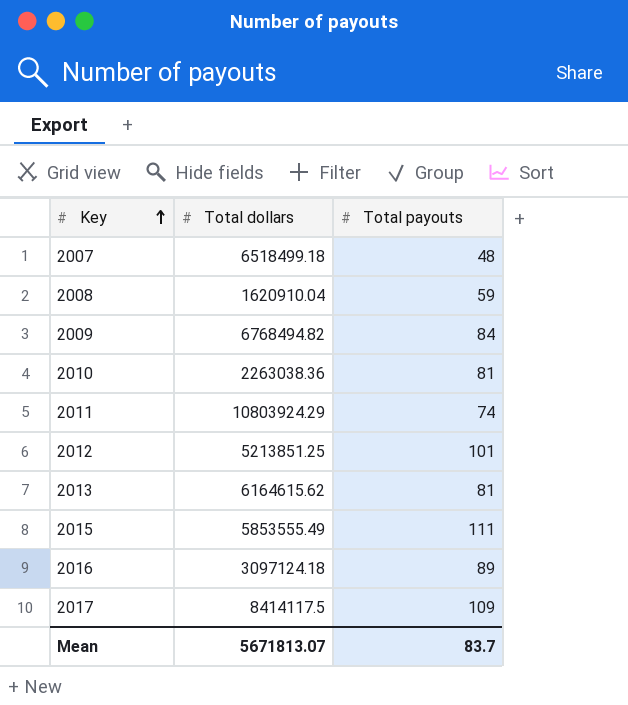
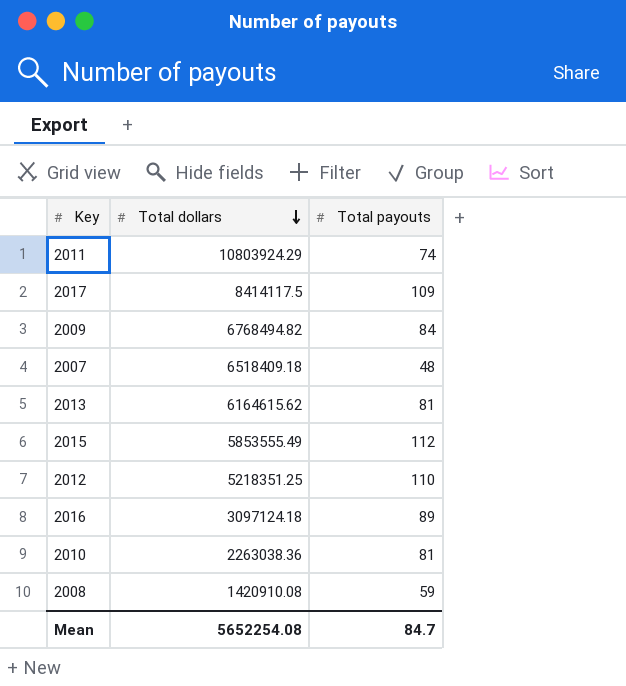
row order: Key ascending -> Total dollars descending
2007 | Total dollars: 6518499.18 -> 6518409.18
2015 | Total payouts: 111 -> 112
2012 | Total dollars: 5213851.25 -> 5218351.25
2012 | Total payouts: 101 -> 110
2008 | Total dollars: 1620910.04 -> 1420910.08
Mean | Total dollars: 5671813.07 -> 5652254.08
Mean | Total payouts: 83.7 -> 84.7

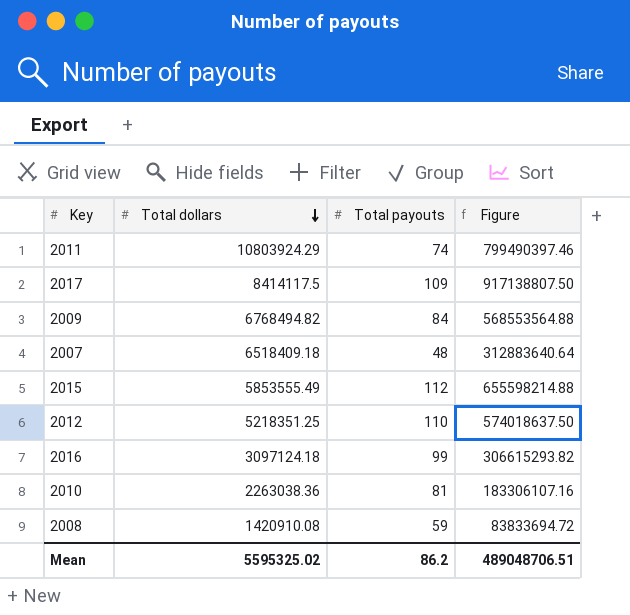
column Figure | formula: none -> [Total dollars] * [Total payouts]
row 2013: 6164615.62 | 81 -> none
2016 | Total payouts: 89 -> 99
Mean | Total dollars: 5652254.08 -> 5595325.02
Mean | Total payouts: 84.7 -> 86.2

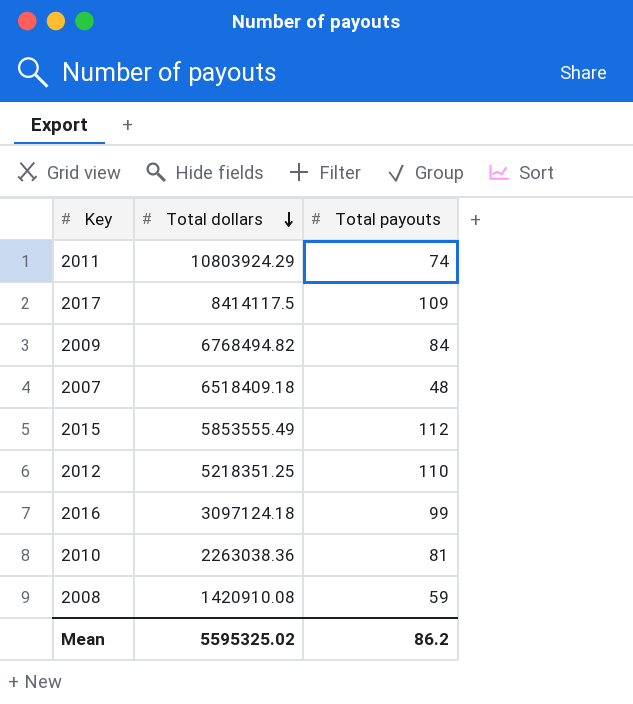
column Figure | formula: [Total dollars] * [Total payouts] -> none

